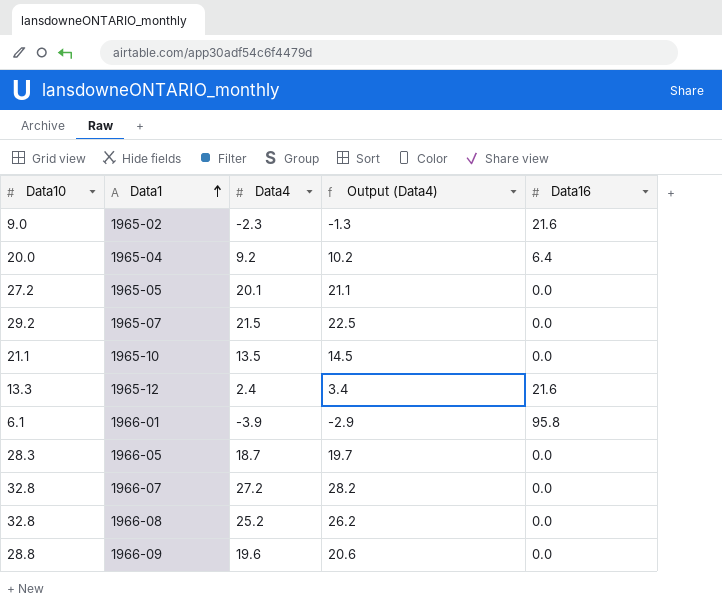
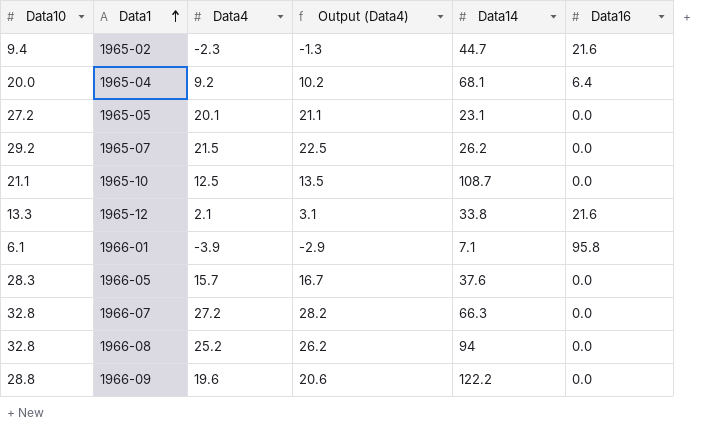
column Data14 | position: none -> 5
1965-02 | Data10: 9.0 -> 9.4
1965-10 | Data4: 13.5 -> 12.5
1965-10 | Output (Data4): 14.5 -> 13.5
1965-12 | Data4: 2.4 -> 2.1
1965-12 | Output (Data4): 3.4 -> 3.1
1966-05 | Data4: 18.7 -> 15.7
1966-05 | Output (Data4): 19.7 -> 16.7

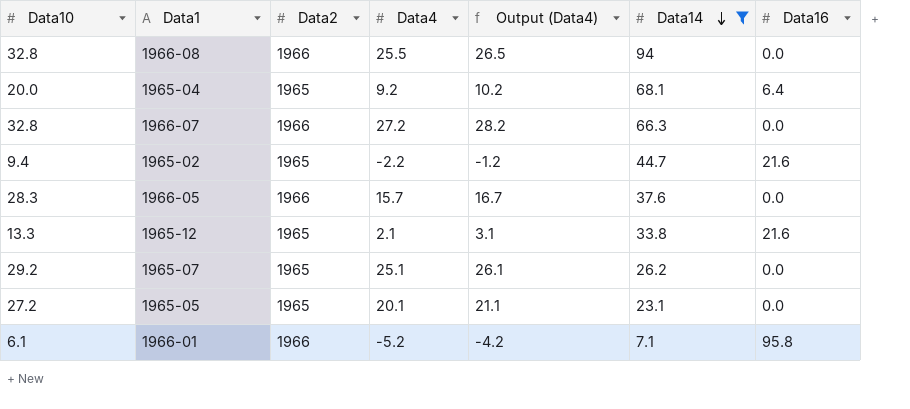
filter: none -> Data14 <= 94
row order: Data1 ascending -> Data14 descending
column Data2 | position: none -> 3
1966-08 | Data4: 25.2 -> 25.5
1966-08 | Output (Data4): 26.2 -> 26.5
1965-02 | Data4: -2.3 -> -2.2
1965-02 | Output (Data4): -1.3 -> -1.2
1965-07 | Data4: 21.5 -> 25.1
1965-07 | Output (Data4): 22.5 -> 26.1
1966-01 | Data4: -3.9 -> -5.2
1966-01 | Output (Data4): -2.9 -> -4.2

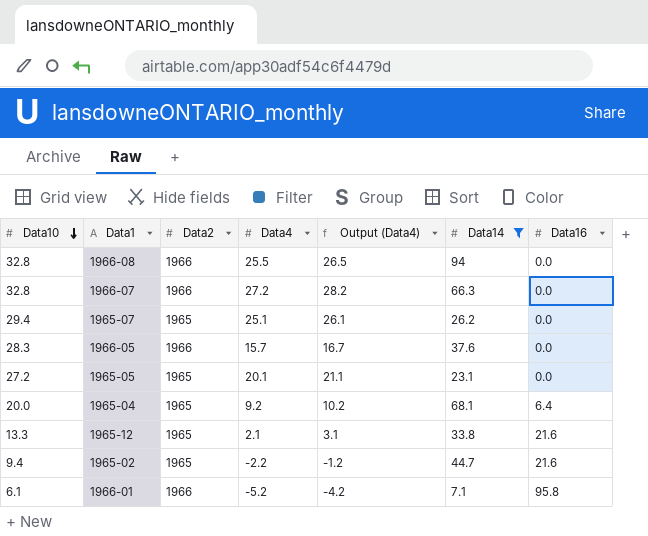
row order: Data14 descending -> Data10 descending
1965-07 | Data10: 29.2 -> 29.4

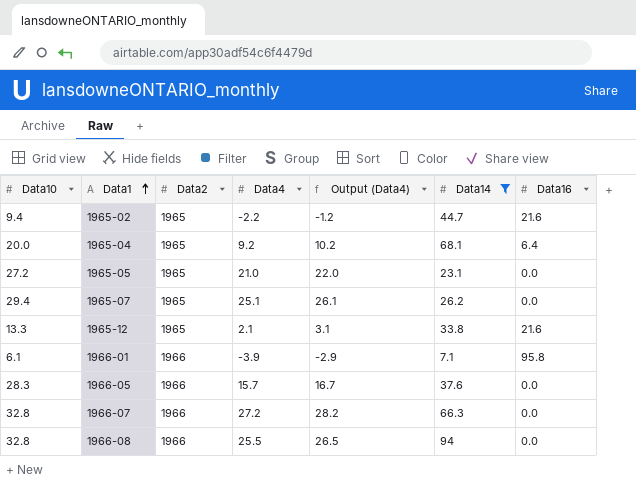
row order: Data10 descending -> Data1 ascending
1965-05 | Data4: 20.1 -> 21.0
1965-05 | Output (Data4): 21.1 -> 22.0
1966-01 | Data4: -5.2 -> -3.9
1966-01 | Output (Data4): -4.2 -> -2.9

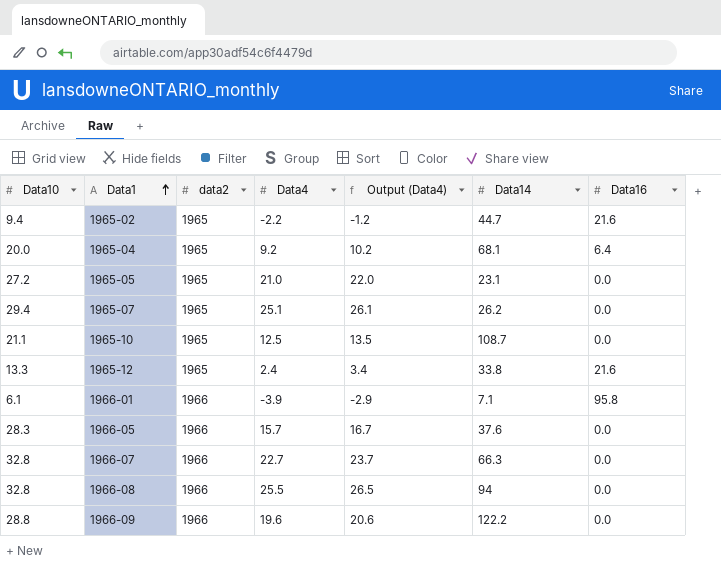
filter: Data14 <= 94 -> none
column name: Data2 -> data2
1965-12 | Data4: 2.1 -> 2.4
1965-12 | Output (Data4): 3.1 -> 3.4
1966-07 | Data4: 27.2 -> 22.7
1966-07 | Output (Data4): 28.2 -> 23.7

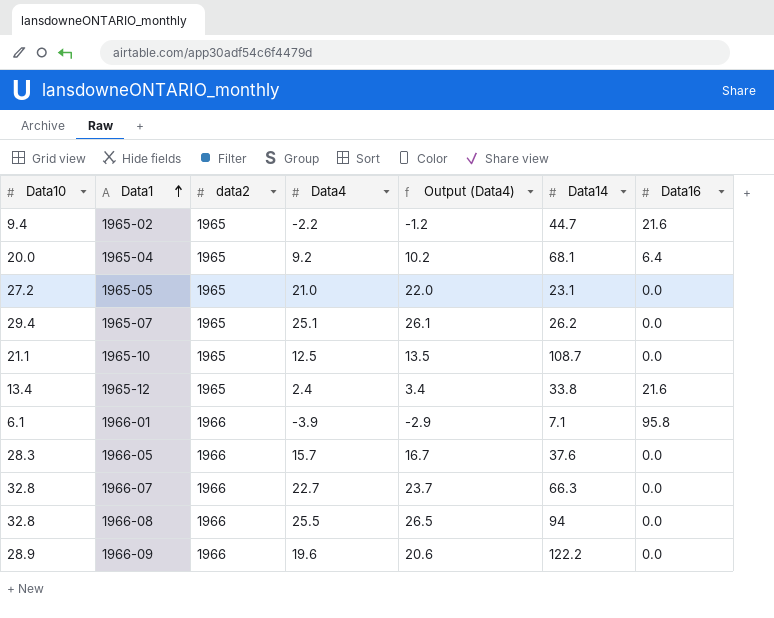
1965-12 | Data10: 13.3 -> 13.4
1966-09 | Data10: 28.8 -> 28.9

